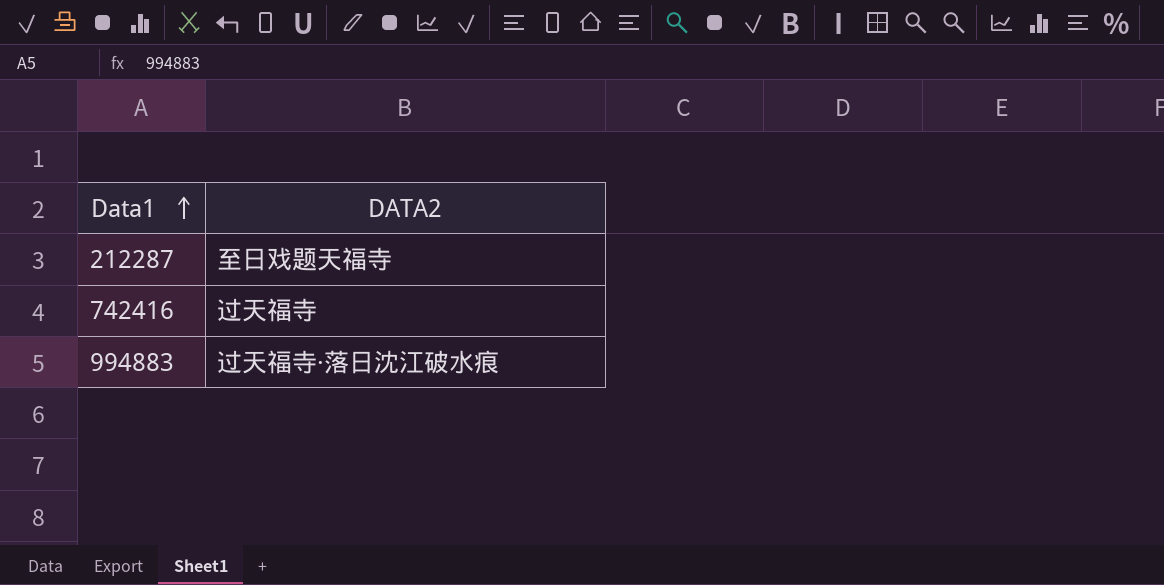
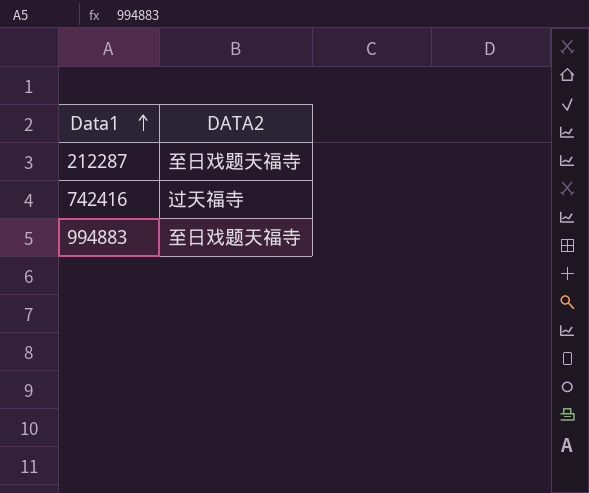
994883 | DATA2: 过天福寺·落日沈江破水痕 -> 至日戏题天福寺

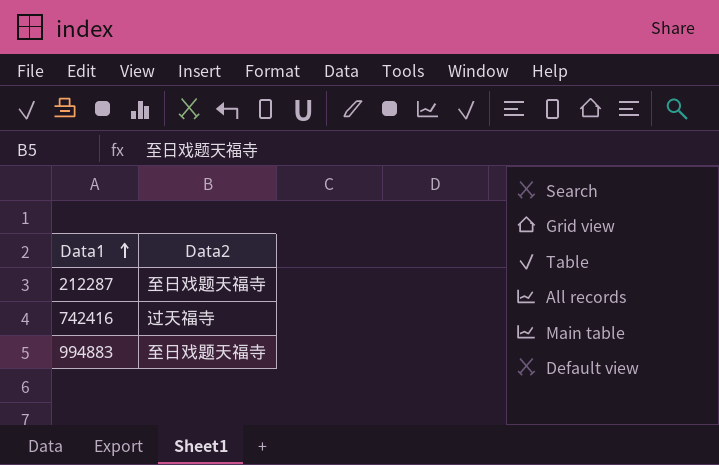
column name: DATA2 -> Data2

